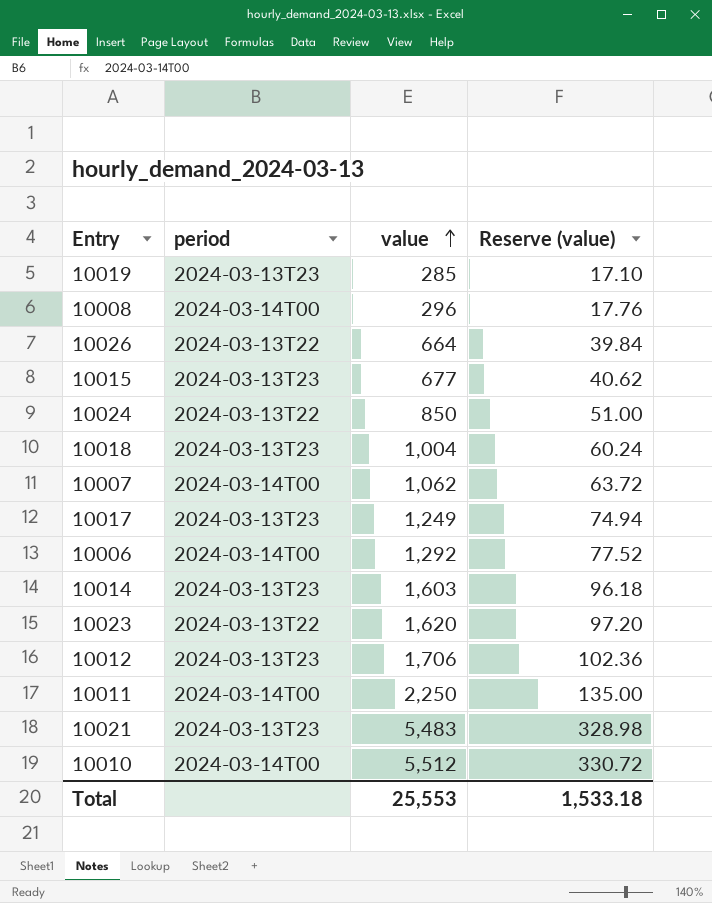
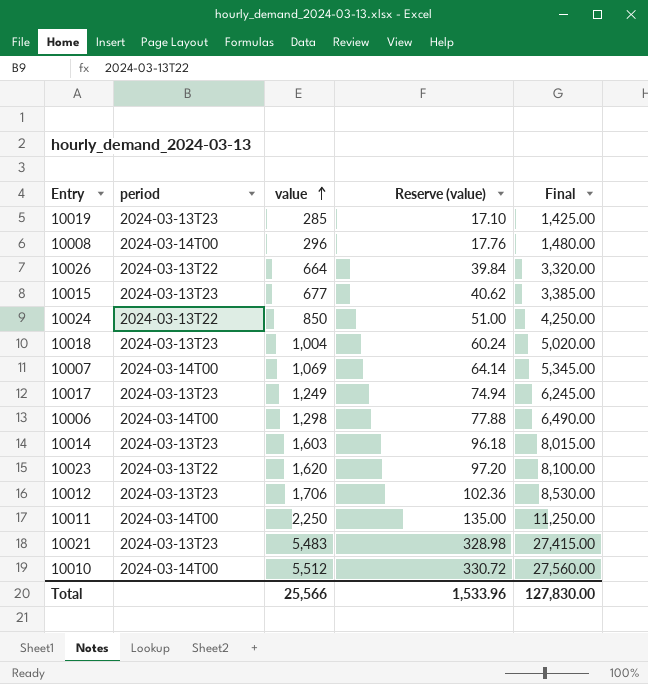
column Final | formula: none -> [value] * 5
10007 | value: 1,062 -> 1,069
10007 | Reserve (value): 63.72 -> 64.14
10006 | value: 1,292 -> 1,298
10006 | Reserve (value): 77.52 -> 77.88
Total | value: 25,553 -> 25,566
Total | Reserve (value): 1,533.18 -> 1,533.96

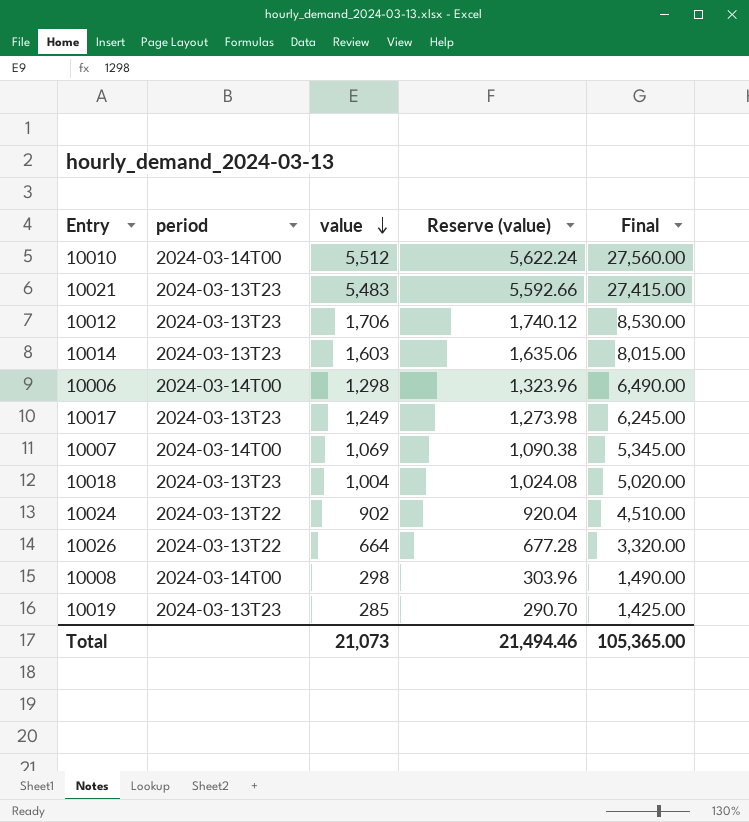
row order: value ascending -> value descending
column Reserve (value) | formula: [value] * 0.06 -> [value] * 1.02
row 10015: 2024-03-13T23 | 677 | 40.62 | 3,385.00 -> none
row 10023: 2024-03-13T22 | 1,620 | 97.20 | 8,100.00 -> none
row 10011: 2024-03-14T00 | 2,250 | 135.00 | 11,250.00 -> none
10024 | value: 850 -> 902
10024 | Final: 4,250.00 -> 4,510.00
10008 | value: 296 -> 298
10008 | Final: 1,480.00 -> 1,490.00
Total | value: 25,566 -> 21,073
Total | Reserve (value): 1,533.96 -> 21,494.46
Total | Final: 127,830.00 -> 105,365.00

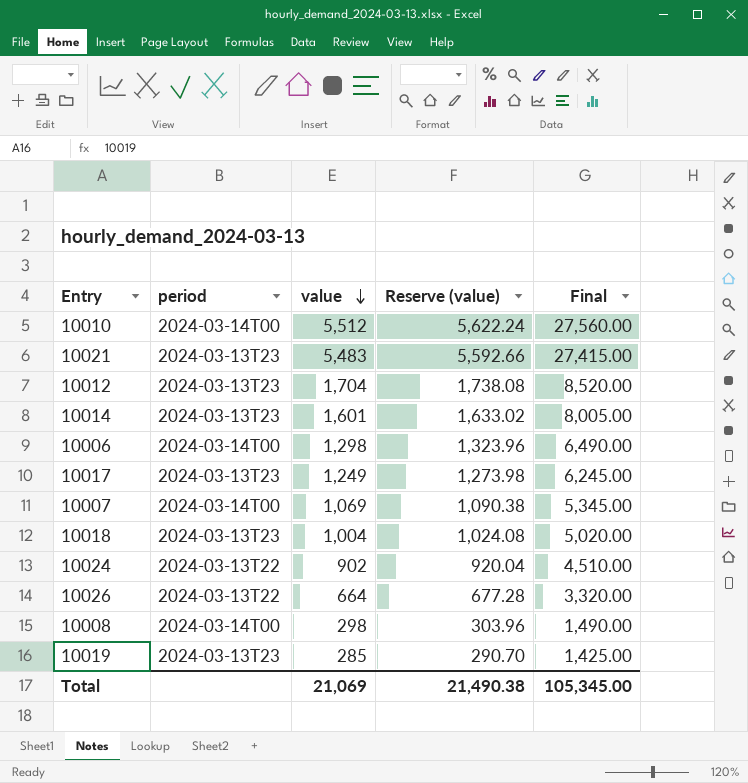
10012 | value: 1,706 -> 1,704
10012 | Reserve (value): 1,740.12 -> 1,738.08
10012 | Final: 8,530.00 -> 8,520.00
10014 | value: 1,603 -> 1,601
10014 | Reserve (value): 1,635.06 -> 1,633.02
10014 | Final: 8,015.00 -> 8,005.00
Total | value: 21,073 -> 21,069
Total | Reserve (value): 21,494.46 -> 21,490.38
Total | Final: 105,365.00 -> 105,345.00

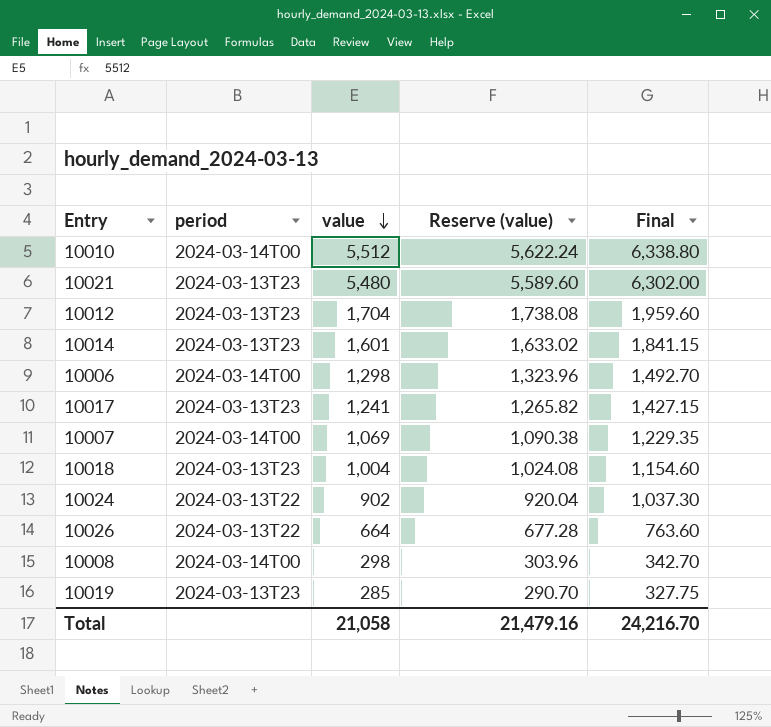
column Final | formula: [value] * 5 -> [value] * 1.15
10021 | value: 5,483 -> 5,480
10021 | Reserve (value): 5,592.66 -> 5,589.60
10017 | value: 1,249 -> 1,241
10017 | Reserve (value): 1,273.98 -> 1,265.82
Total | value: 21,069 -> 21,058
Total | Reserve (value): 21,490.38 -> 21,479.16
Total | Final: 105,345.00 -> 24,216.70

